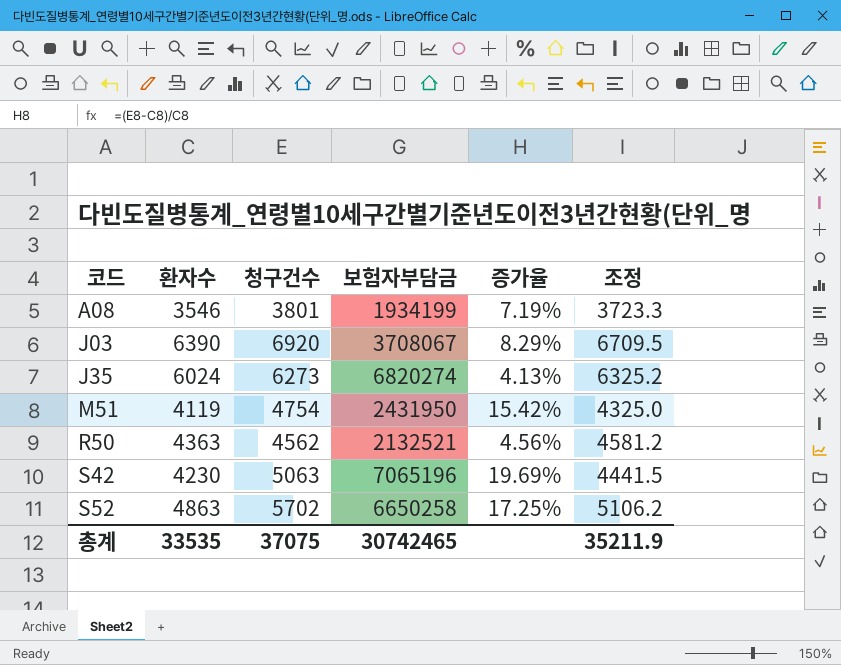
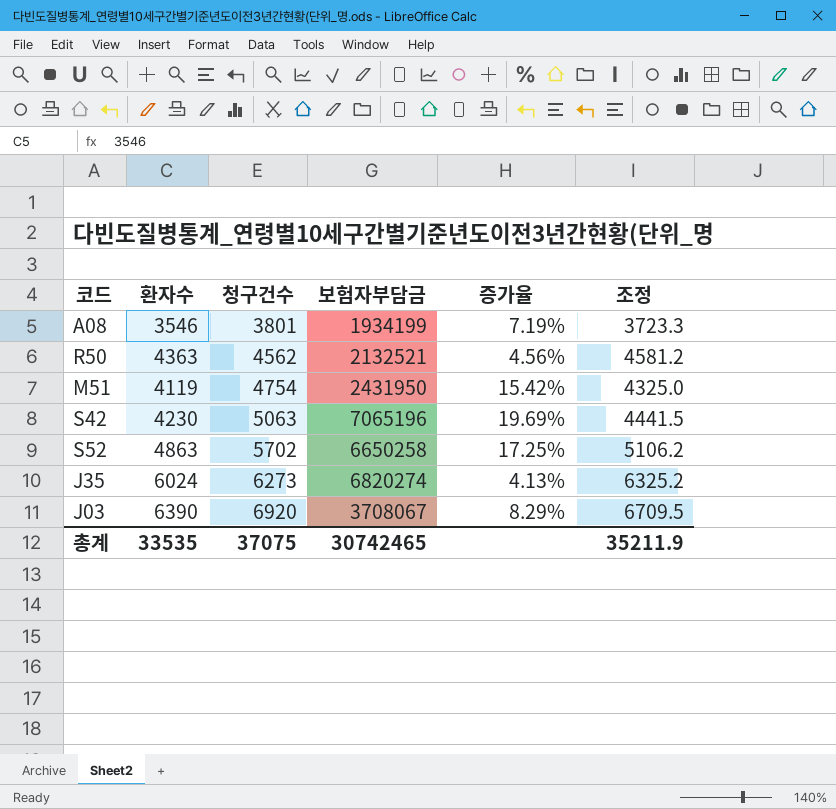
row order: 코드 ascending -> 청구건수 ascending

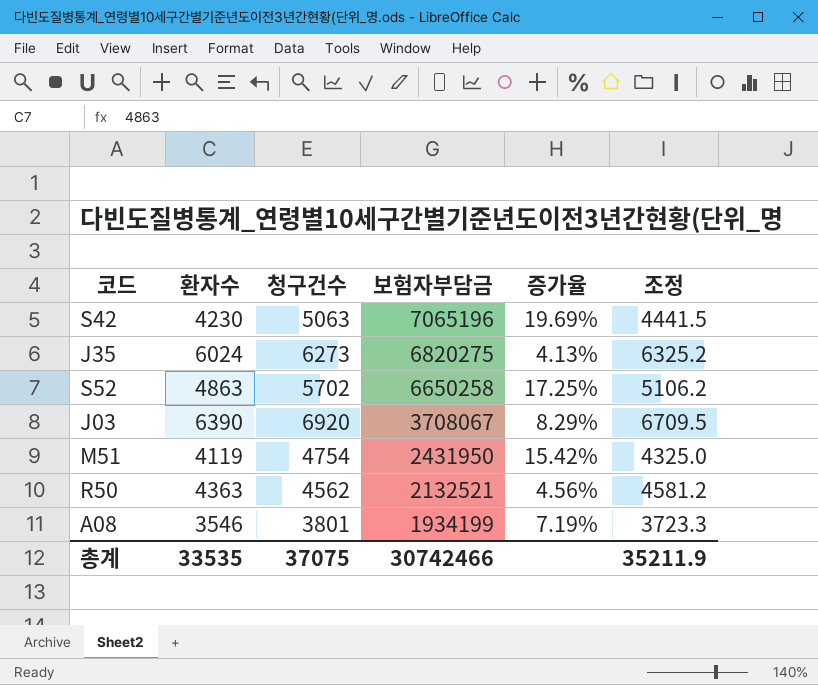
row order: 청구건수 ascending -> 보험자부담금 descending
J35 | 보험자부담금: 6820274 -> 6820275
총계 | 보험자부담금: 30742465 -> 30742466

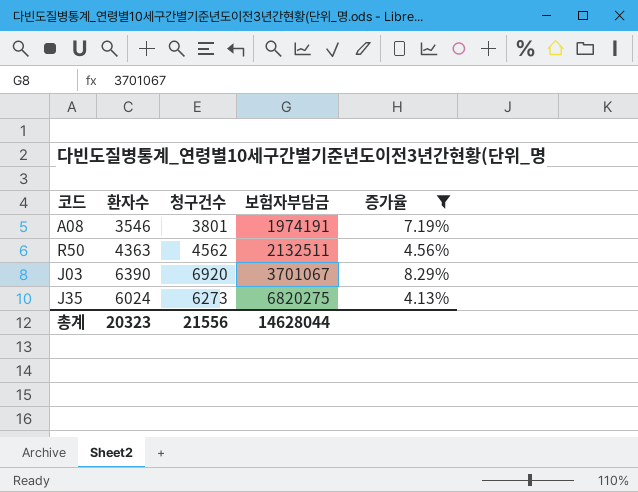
filter: none -> 증가율 <= 8.29%
row order: 보험자부담금 descending -> 보험자부담금 ascending
column 조정 | formula: [환자수] * 1.05 -> none
A08 | 보험자부담금: 1934199 -> 1974191
R50 | 보험자부담금: 2132521 -> 2132511
J03 | 보험자부담금: 3708067 -> 3701067
총계 | 환자수: 33535 -> 20323
총계 | 청구건수: 37075 -> 21556
총계 | 보험자부담금: 30742466 -> 14628044

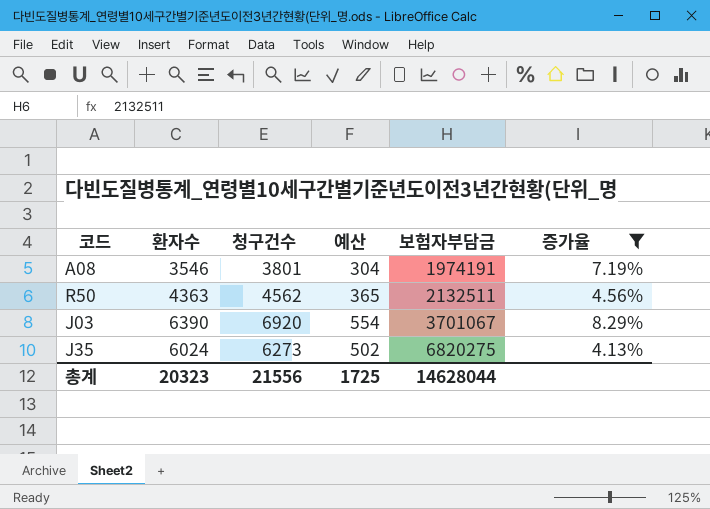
column 예산 | formula: none -> [청구건수] * 0.08

